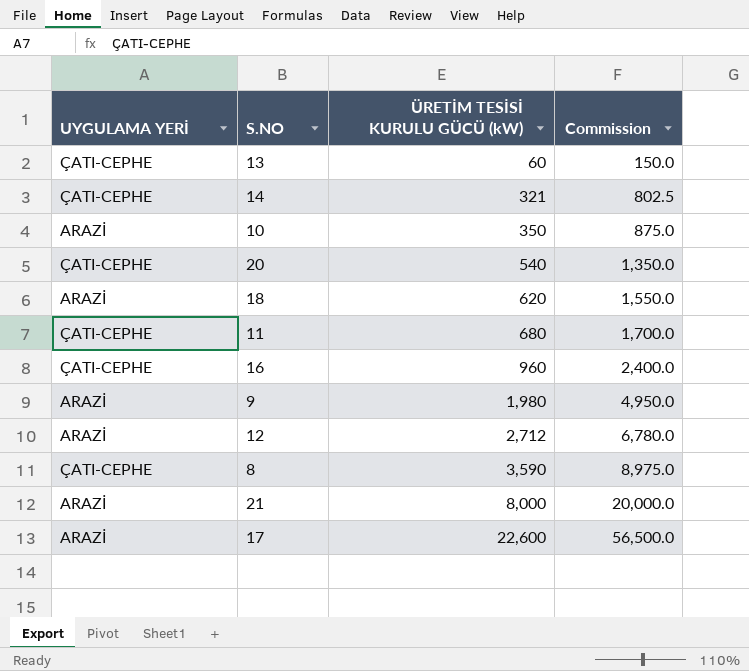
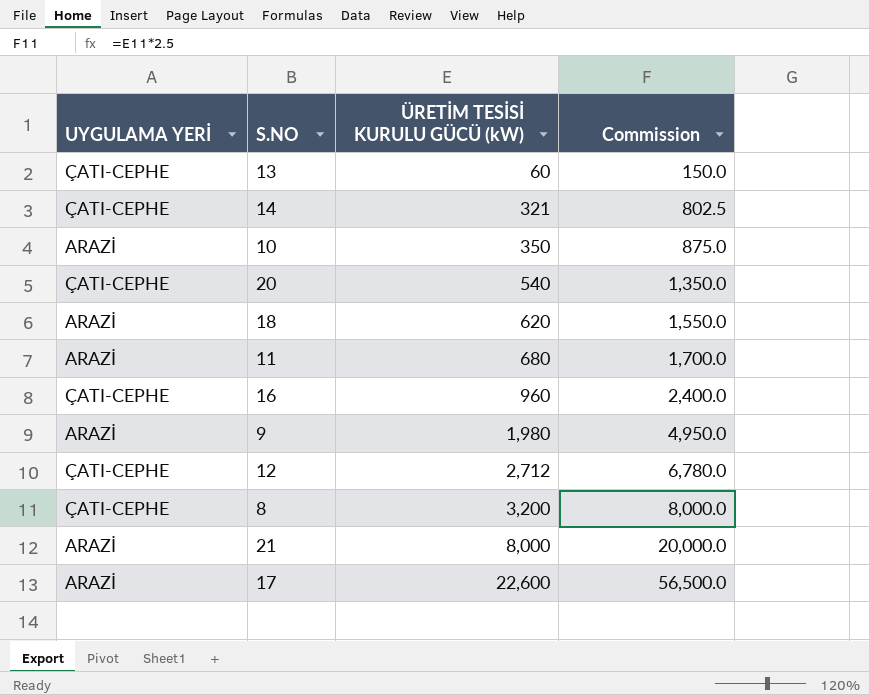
11 | UYGULAMA YERİ: ÇATI-CEPHE -> ARAZİ
12 | UYGULAMA YERİ: ARAZİ -> ÇATI-CEPHE
8 | ÜRETİM TESİSİ KURULU GÜCÜ (kW): 3,590 -> 3,200
8 | Commission: 8,975.0 -> 8,000.0

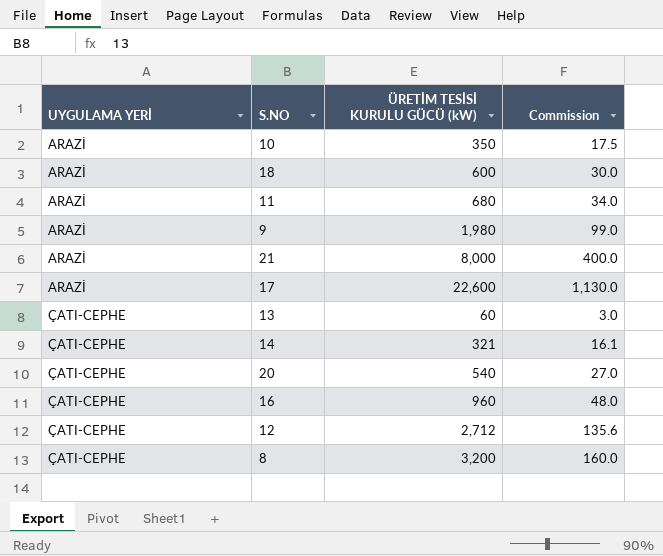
row order: ÜRETİM TESİSİ KURULU GÜCÜ (kW) ascending -> UYGULAMA YERİ ascending
column Commission | formula: [ÜRETİM TESİSİ KURULU GÜCÜ (kW)] * 2.5 -> [ÜRETİM TESİSİ KURULU GÜCÜ (kW)] * 0.05
18 | ÜRETİM TESİSİ KURULU GÜCÜ (kW): 620 -> 600

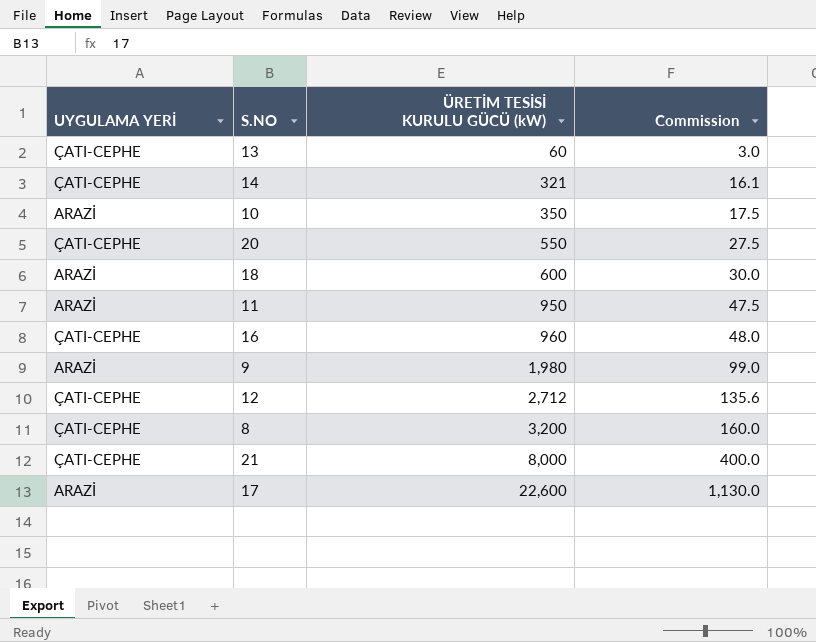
row order: UYGULAMA YERİ ascending -> ÜRETİM TESİSİ KURULU GÜCÜ (kW) ascending
20 | ÜRETİM TESİSİ KURULU GÜCÜ (kW): 540 -> 550
20 | Commission: 27.0 -> 27.5
11 | ÜRETİM TESİSİ KURULU GÜCÜ (kW): 680 -> 950
11 | Commission: 34.0 -> 47.5
21 | UYGULAMA YERİ: ARAZİ -> ÇATI-CEPHE

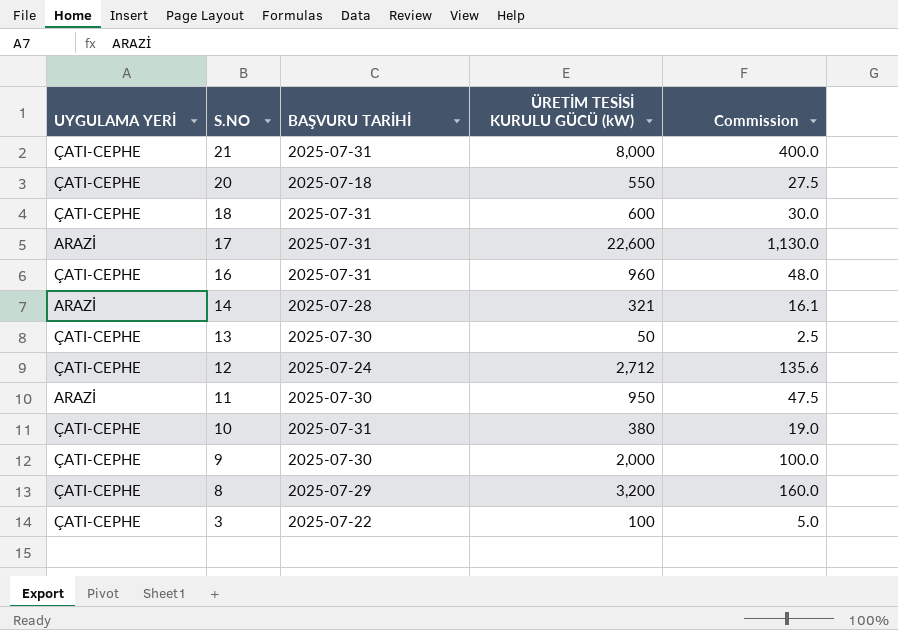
row order: ÜRETİM TESİSİ KURULU GÜCÜ (kW) ascending -> S.NO descending
column BAŞVURU TARİHİ | position: none -> 3
18 | UYGULAMA YERİ: ARAZİ -> ÇATI-CEPHE
14 | UYGULAMA YERİ: ÇATI-CEPHE -> ARAZİ
13 | ÜRETİM TESİSİ KURULU GÜCÜ (kW): 60 -> 50
13 | Commission: 3.0 -> 2.5
10 | UYGULAMA YERİ: ARAZİ -> ÇATI-CEPHE
10 | ÜRETİM TESİSİ KURULU GÜCÜ (kW): 350 -> 380
10 | Commission: 17.5 -> 19.0
9 | UYGULAMA YERİ: ARAZİ -> ÇATI-CEPHE
9 | ÜRETİM TESİSİ KURULU GÜCÜ (kW): 1,980 -> 2,000
9 | Commission: 99.0 -> 100.0
row 3: none -> ÇATI-CEPHE | 2025-07-22 | 100 | 5.0

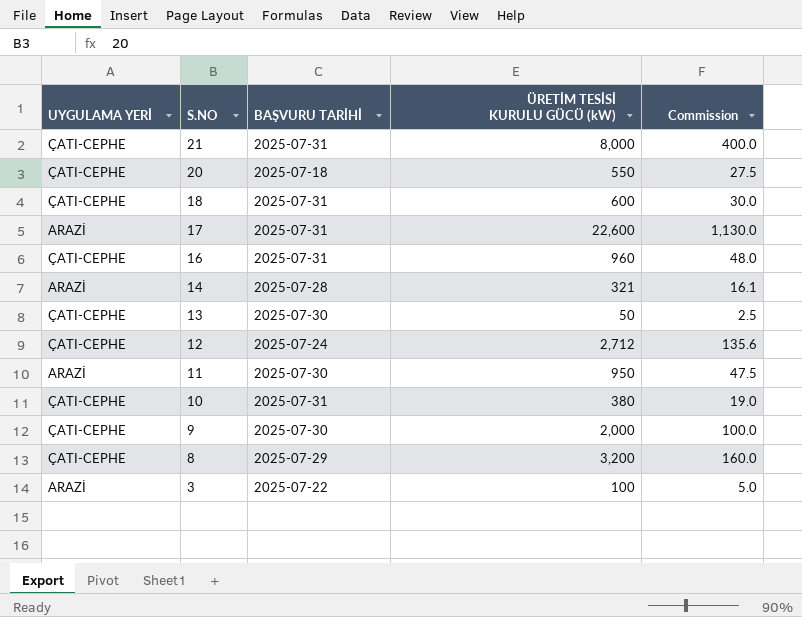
3 | UYGULAMA YERİ: ÇATI-CEPHE -> ARAZİ

